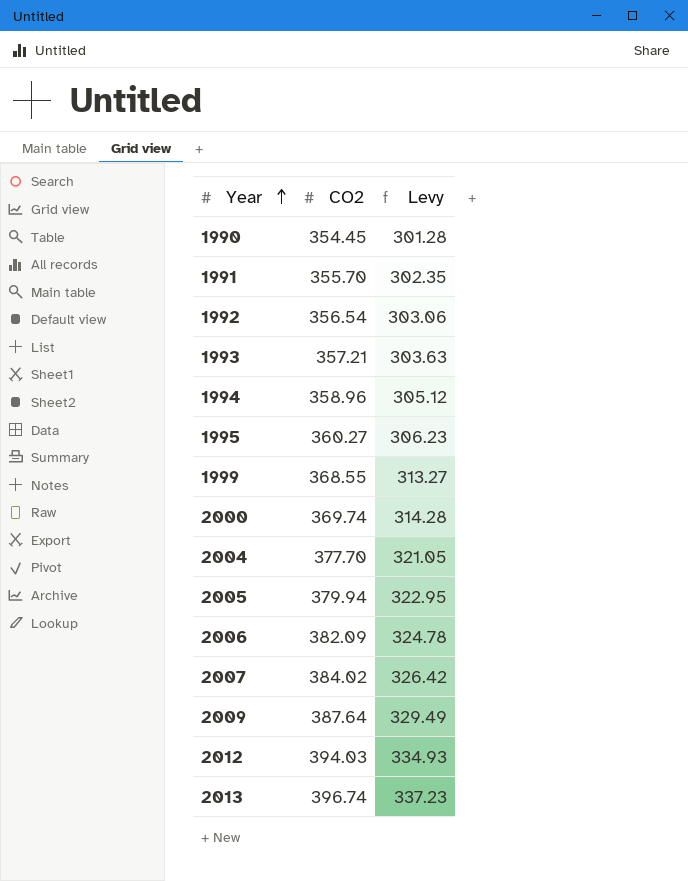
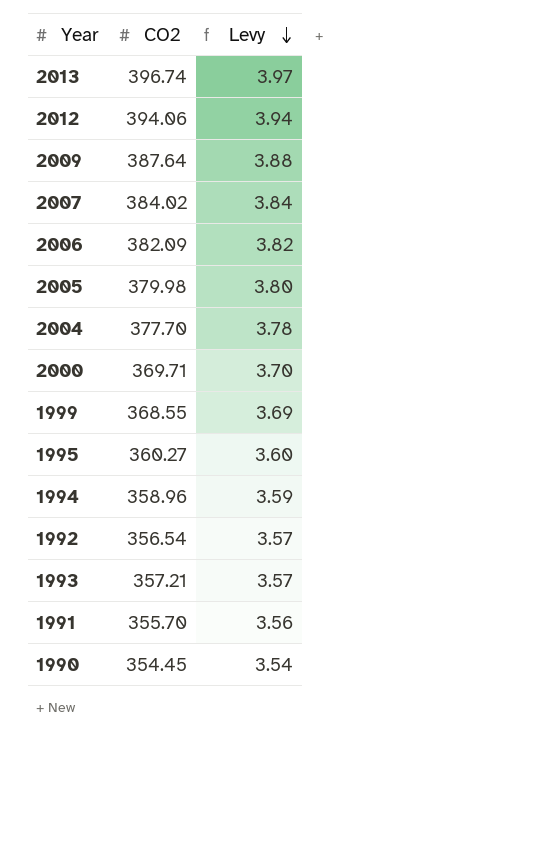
row order: Year ascending -> Levy descending
column Levy | formula: [CO2] * 0.85 -> [CO2] * 0.01
2012 | CO2: 394.03 -> 394.06
2005 | CO2: 379.94 -> 379.98
2000 | CO2: 369.74 -> 369.71

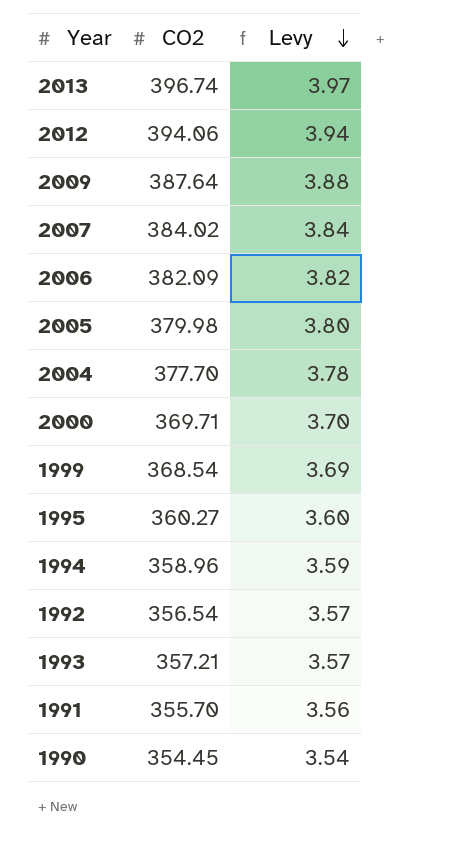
1999 | CO2: 368.55 -> 368.54

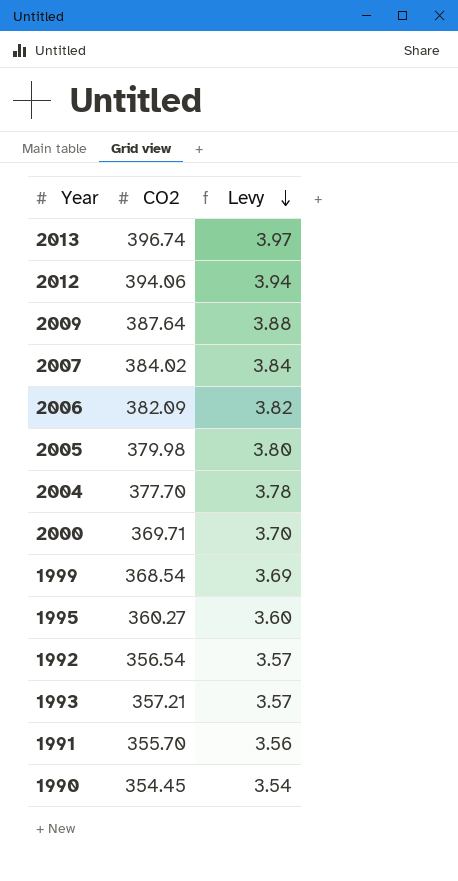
row 1994: 358.96 | 3.59 -> none

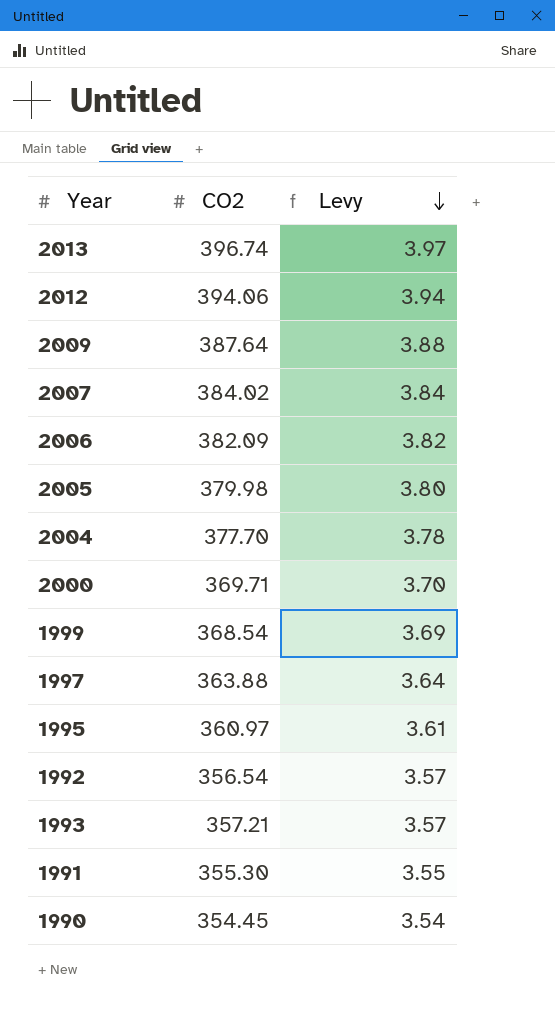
row 1997: none -> 363.88 | 3.64
1995 | CO2: 360.27 -> 360.97
1995 | Levy: 3.60 -> 3.61
1991 | CO2: 355.70 -> 355.30
1991 | Levy: 3.56 -> 3.55

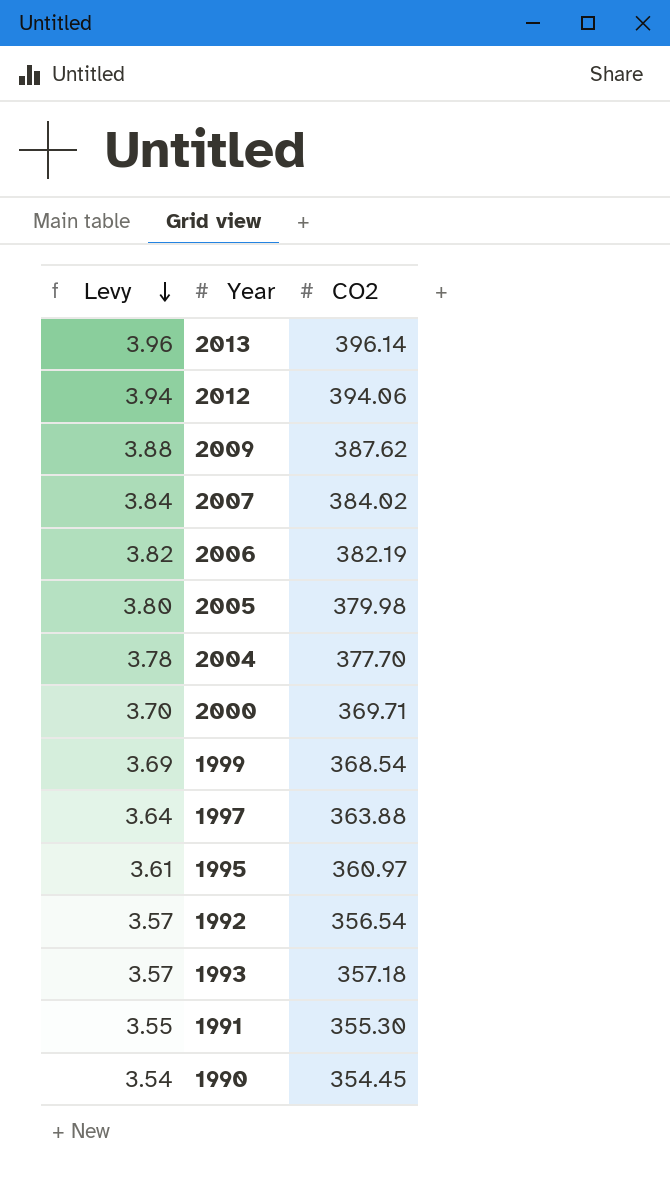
column Levy | position: 3 -> 1
2013 | Levy: 3.97 -> 3.96
2013 | CO2: 396.74 -> 396.14
2009 | CO2: 387.64 -> 387.62
2006 | CO2: 382.09 -> 382.19
1993 | CO2: 357.21 -> 357.18

